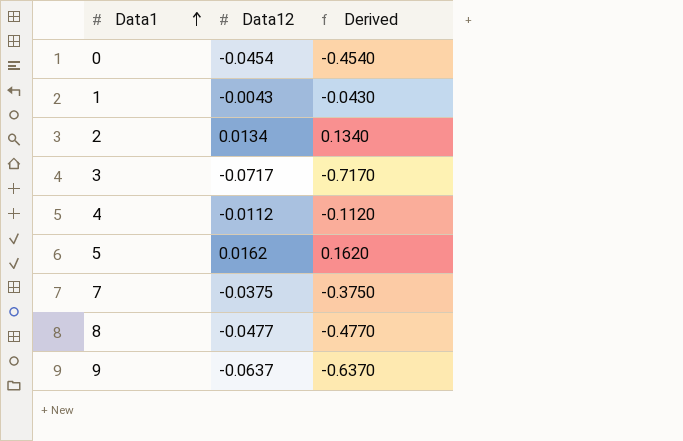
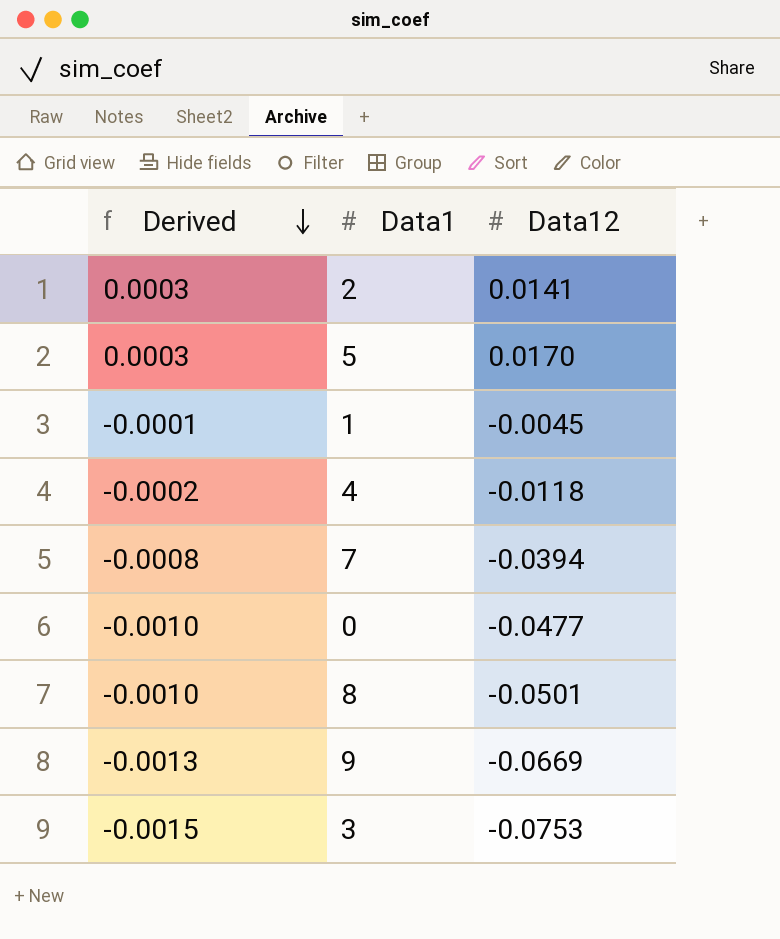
row order: Data1 ascending -> Derived descending
column Derived | formula: [Data12] * 10 -> [Data12] * 0.02
column Derived | position: 3 -> 1
2 | Data12: 0.0134 -> 0.0141
5 | Data12: 0.0162 -> 0.0170
1 | Data12: -0.0043 -> -0.0045
4 | Data12: -0.0112 -> -0.0118
7 | Data12: -0.0375 -> -0.0394
0 | Data12: -0.0454 -> -0.0477
8 | Data12: -0.0477 -> -0.0501
9 | Data12: -0.0637 -> -0.0669
3 | Data12: -0.0717 -> -0.0753

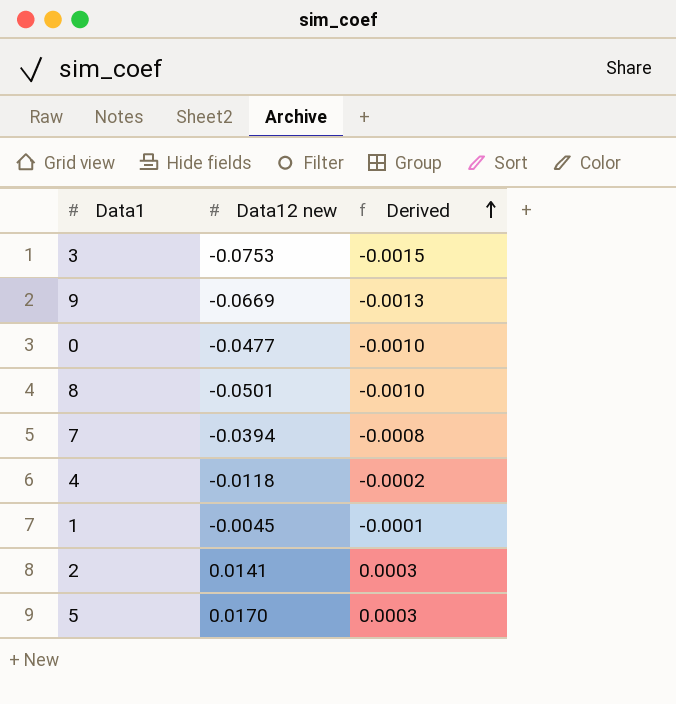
row order: Derived descending -> Derived ascending
column name: Data12 -> Data12 new
column Derived | position: 1 -> 3

